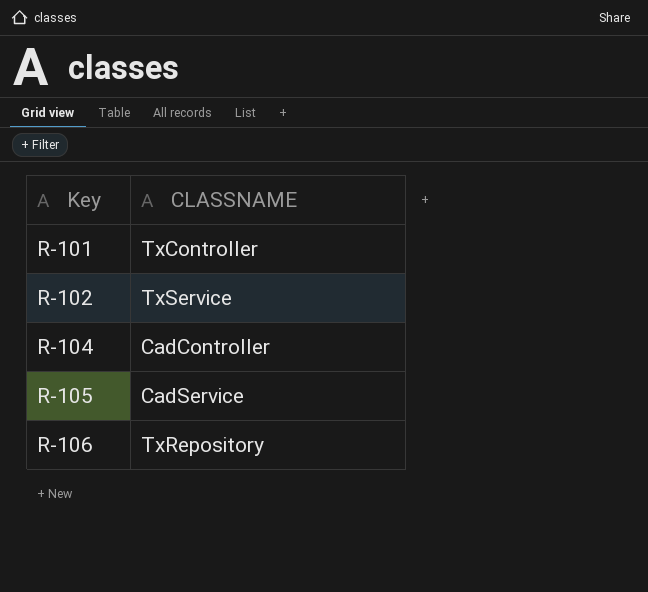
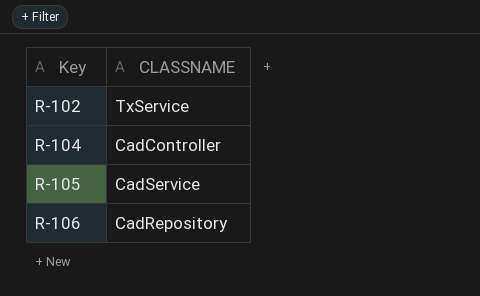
row R-101: TxController -> none
R-106 | CLASSNAME: TxRepository -> CadRepository

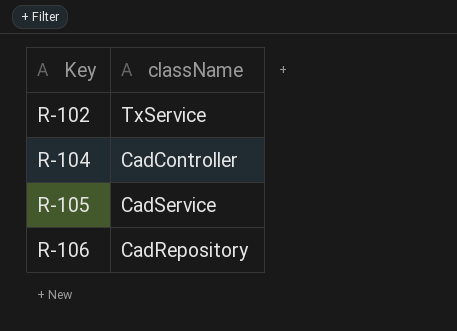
column name: CLASSNAME -> className

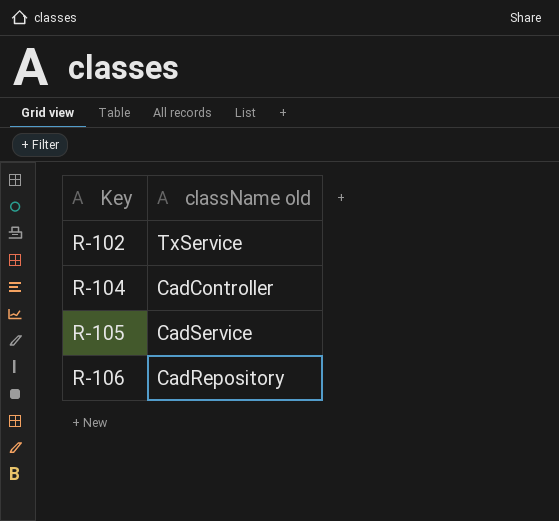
column name: className -> className old

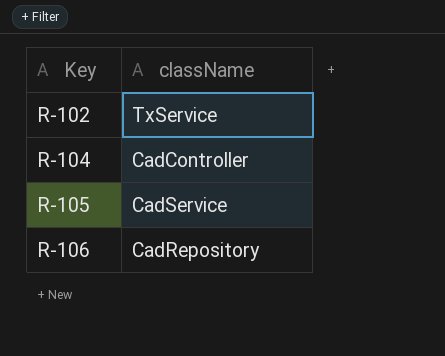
column name: className old -> className

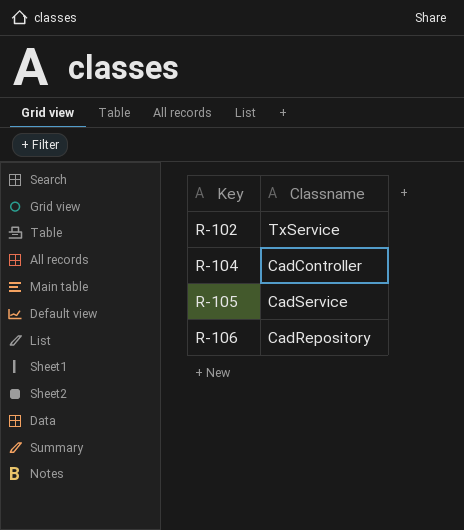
column name: className -> Classname

